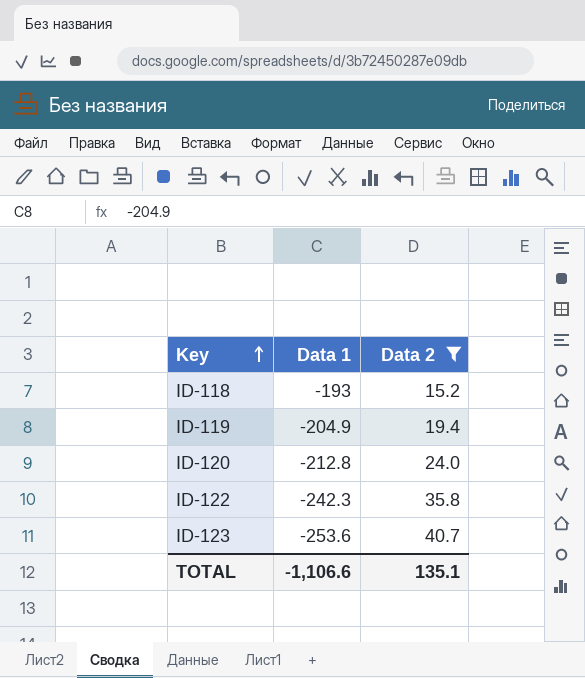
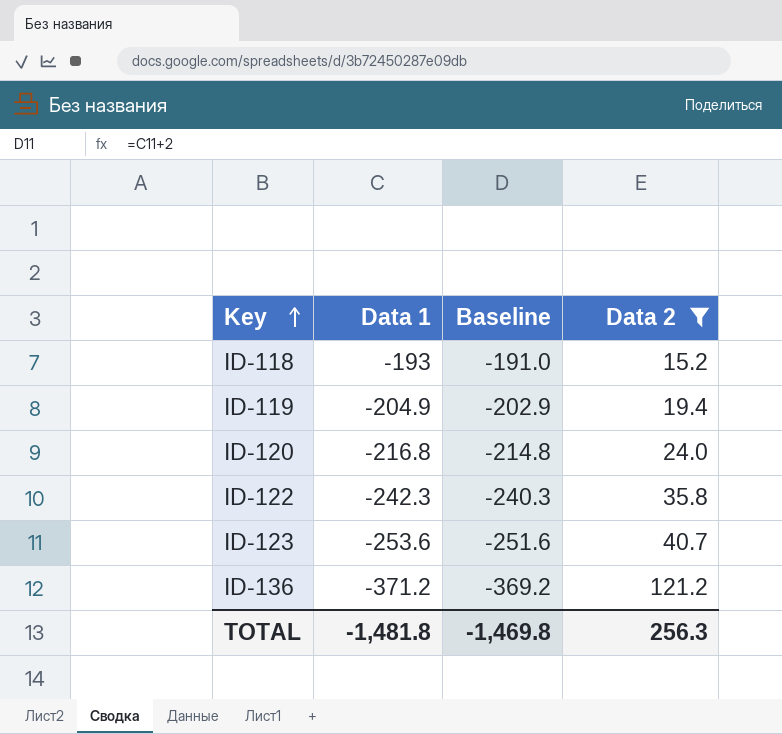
column Baseline | formula: none -> [Data 1] + 2
ID-120 | Data 1: -212.8 -> -216.8
row ID-136: none -> -371.2 | -369.2 | 121.2
TOTAL | Data 1: -1,106.6 -> -1,481.8
TOTAL | Data 2: 135.1 -> 256.3

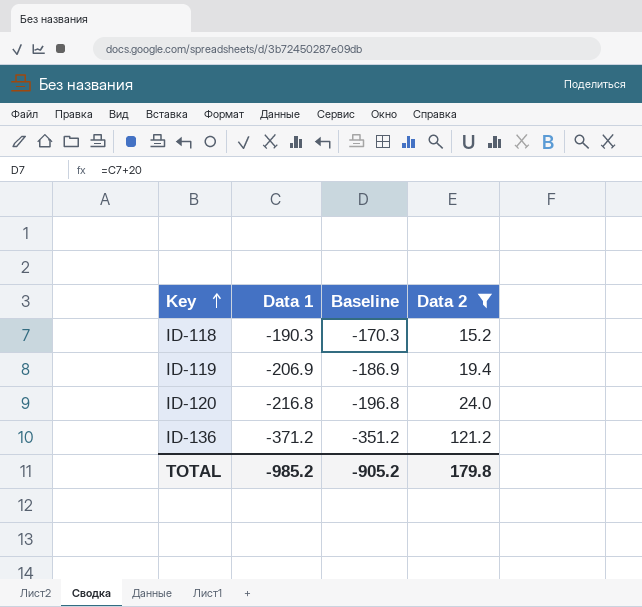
column Baseline | formula: [Data 1] + 2 -> [Data 1] + 20
row ID-122: -242.3 | -240.3 | 35.8 -> none
row ID-123: -253.6 | -251.6 | 40.7 -> none
ID-118 | Data 1: -193 -> -190.3
ID-119 | Data 1: -204.9 -> -206.9
TOTAL | Data 1: -1,481.8 -> -985.2
TOTAL | Baseline: -1,469.8 -> -905.2
TOTAL | Data 2: 256.3 -> 179.8

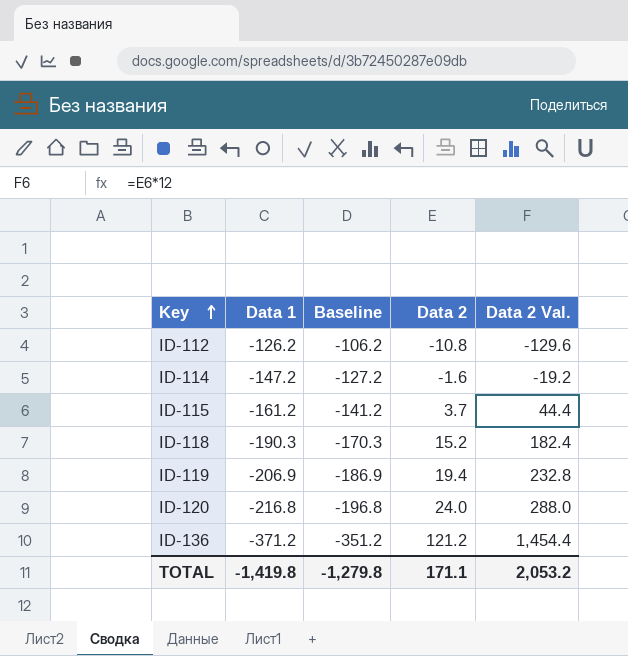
filter: Data 2 >= 15.2 -> none
column Data 2 Val. | formula: none -> [Data 2] * 12
TOTAL | Data 1: -985.2 -> -1,419.8
TOTAL | Baseline: -905.2 -> -1,279.8
TOTAL | Data 2: 179.8 -> 171.1

